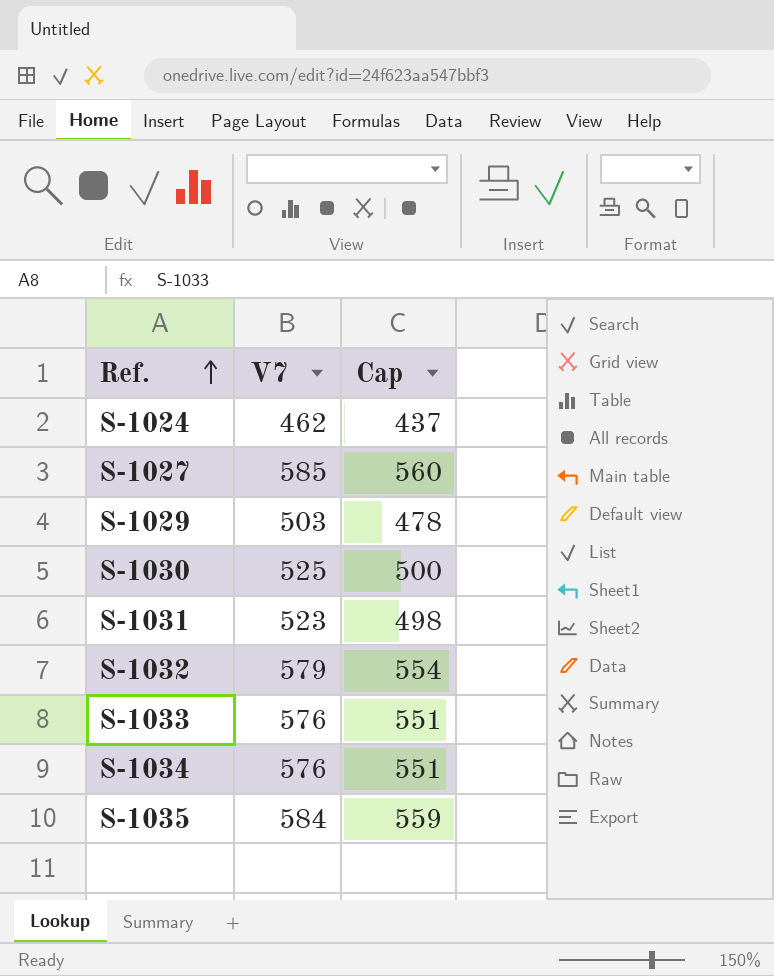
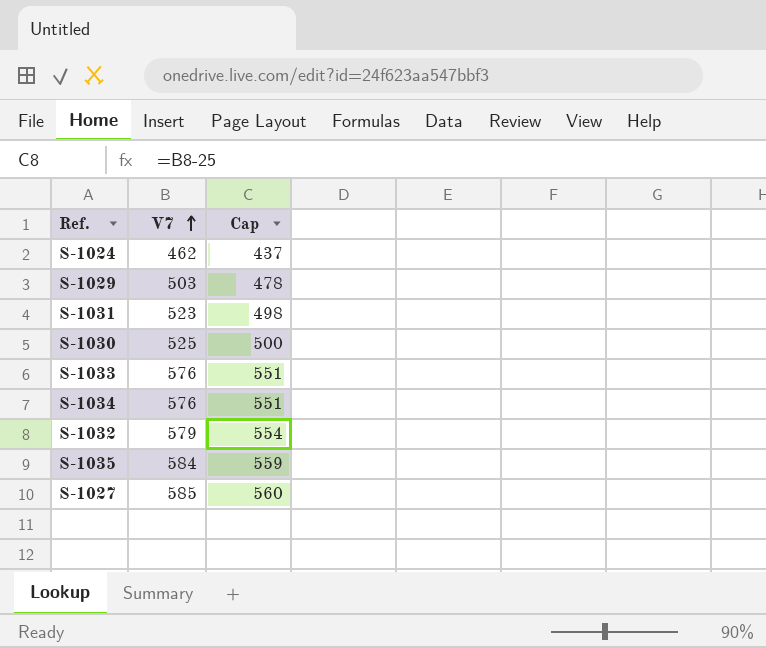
row order: Ref. ascending -> V7 ascending

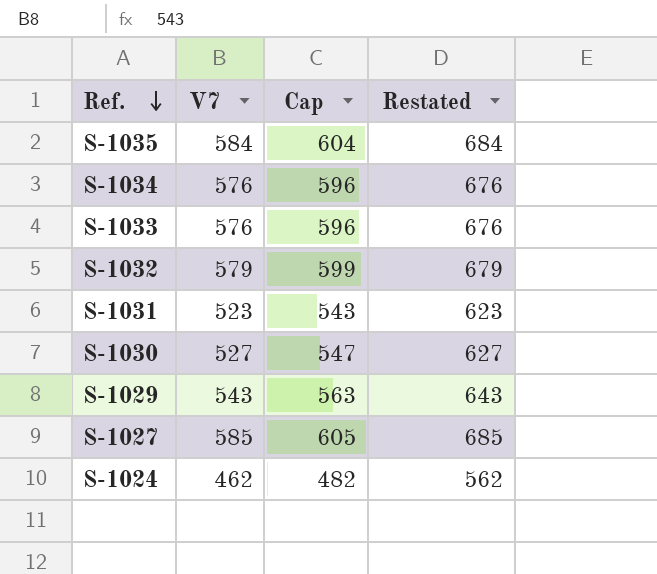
row order: V7 ascending -> Ref. descending
column Cap | formula: [V7] - 25 -> [V7] + 20
column Restated | formula: none -> [V7] + 100
S-1030 | V7: 525 -> 527
S-1029 | V7: 503 -> 543

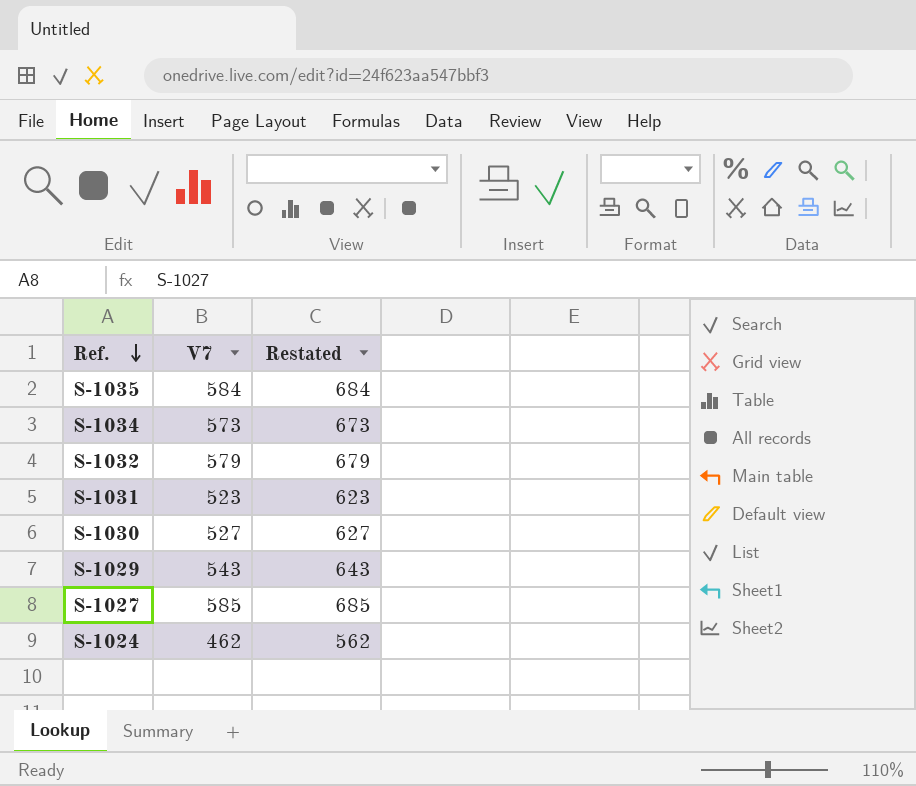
column Cap | formula: [V7] + 20 -> none
row S-1033: 576 | 596 | 676 -> none
S-1034 | V7: 576 -> 573
S-1034 | Restated: 676 -> 673

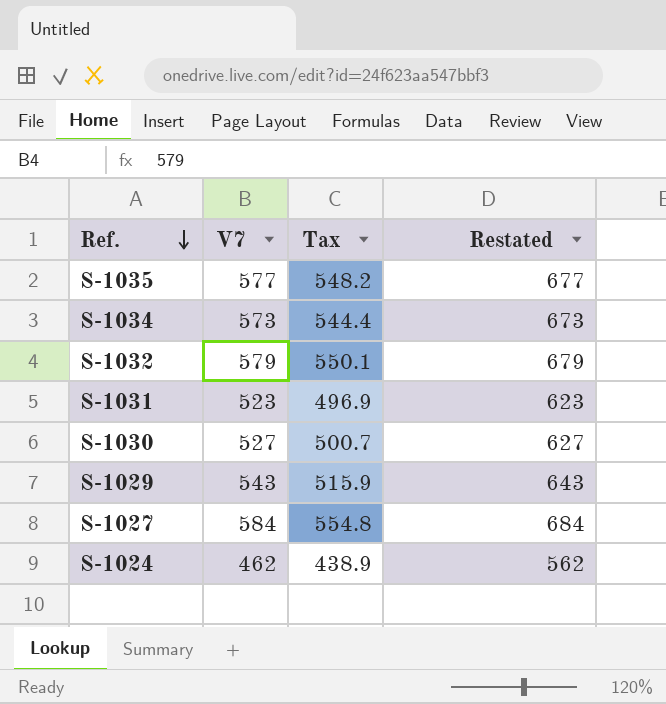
column Tax | formula: none -> [V7] * 0.95
S-1035 | V7: 584 -> 577
S-1035 | Restated: 684 -> 677
S-1027 | V7: 585 -> 584
S-1027 | Restated: 685 -> 684

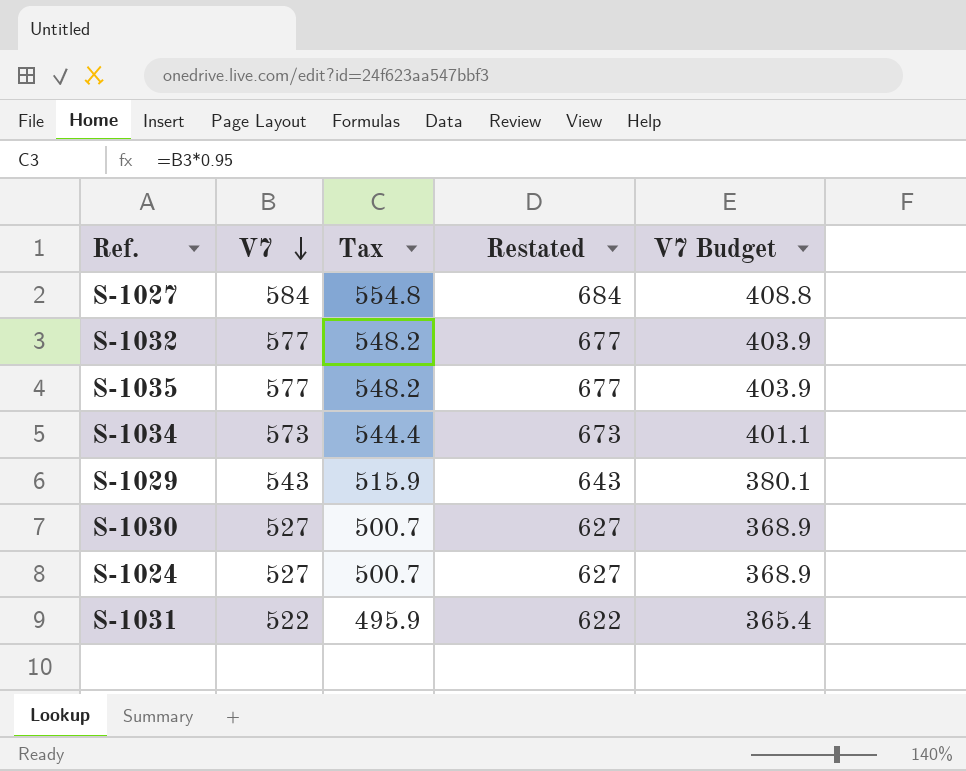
row order: Ref. descending -> V7 descending
column V7 Budget | formula: none -> [V7] * 0.7
S-1032 | V7: 579 -> 577
S-1032 | Tax: 550.1 -> 548.2
S-1032 | Restated: 679 -> 677
S-1024 | V7: 462 -> 527
S-1024 | Tax: 438.9 -> 500.7
S-1024 | Restated: 562 -> 627
S-1031 | V7: 523 -> 522
S-1031 | Tax: 496.9 -> 495.9
S-1031 | Restated: 623 -> 622

